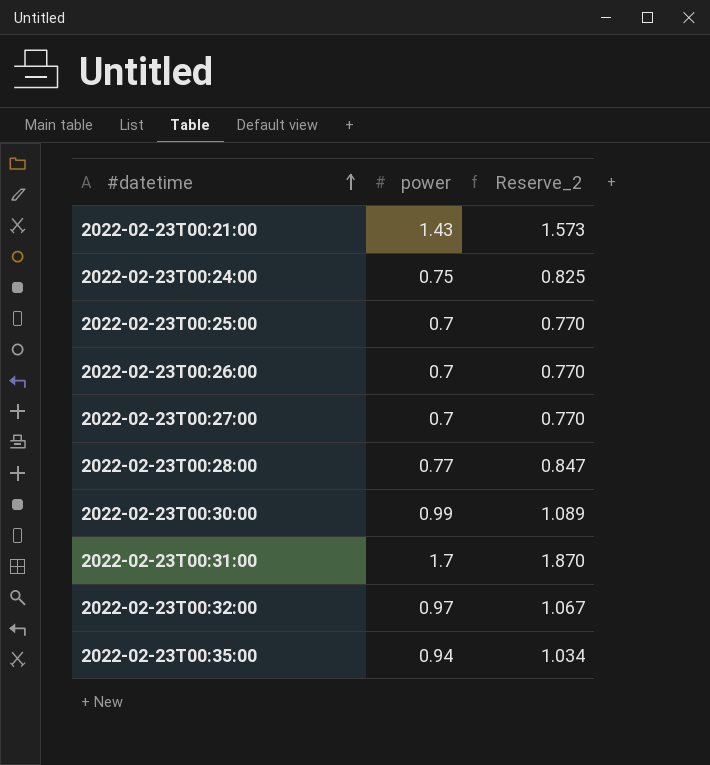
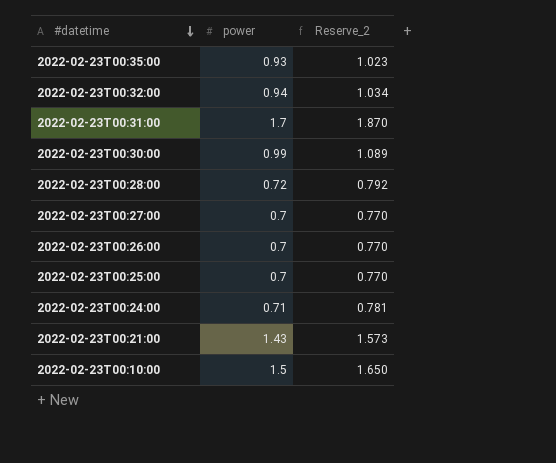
row order: #datetime ascending -> #datetime descending
2022-02-23T00:35:00 | power: 0.94 -> 0.93
2022-02-23T00:35:00 | Reserve_2: 1.034 -> 1.023
2022-02-23T00:32:00 | power: 0.97 -> 0.94
2022-02-23T00:32:00 | Reserve_2: 1.067 -> 1.034
2022-02-23T00:28:00 | power: 0.77 -> 0.72
2022-02-23T00:28:00 | Reserve_2: 0.847 -> 0.792
2022-02-23T00:24:00 | power: 0.75 -> 0.71
2022-02-23T00:24:00 | Reserve_2: 0.825 -> 0.781
row 2022-02-23T00:10:00: none -> 1.5 | 1.650

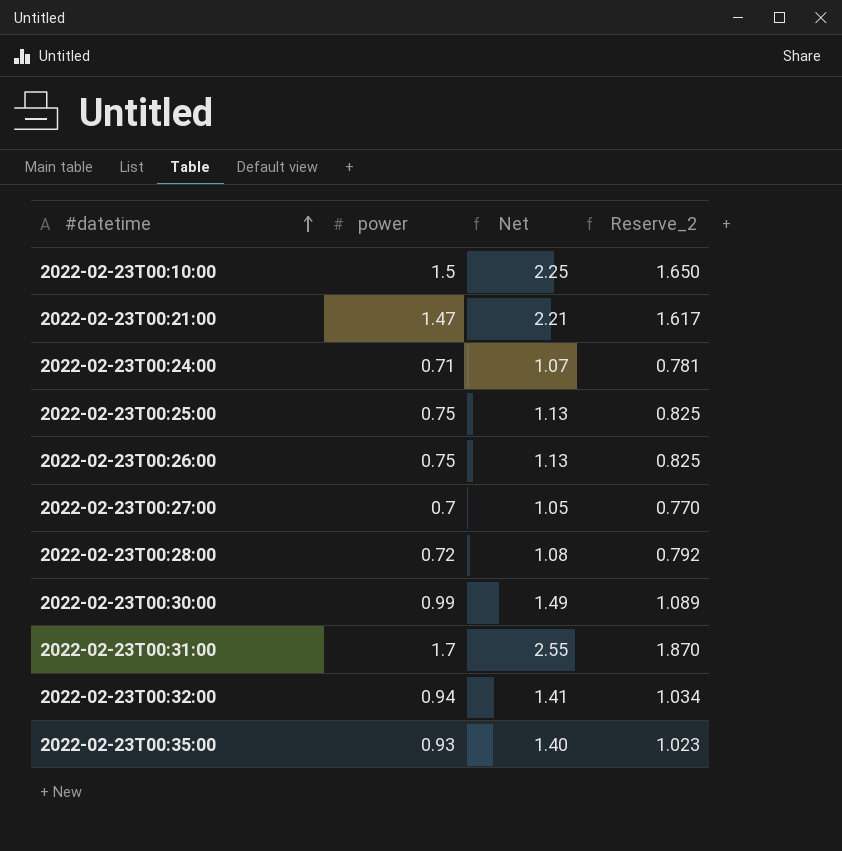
row order: #datetime descending -> #datetime ascending
column Net | formula: none -> [power] * 1.5
2022-02-23T00:21:00 | power: 1.43 -> 1.47
2022-02-23T00:21:00 | Reserve_2: 1.573 -> 1.617
2022-02-23T00:25:00 | power: 0.7 -> 0.75
2022-02-23T00:25:00 | Reserve_2: 0.770 -> 0.825
2022-02-23T00:26:00 | power: 0.7 -> 0.75
2022-02-23T00:26:00 | Reserve_2: 0.770 -> 0.825

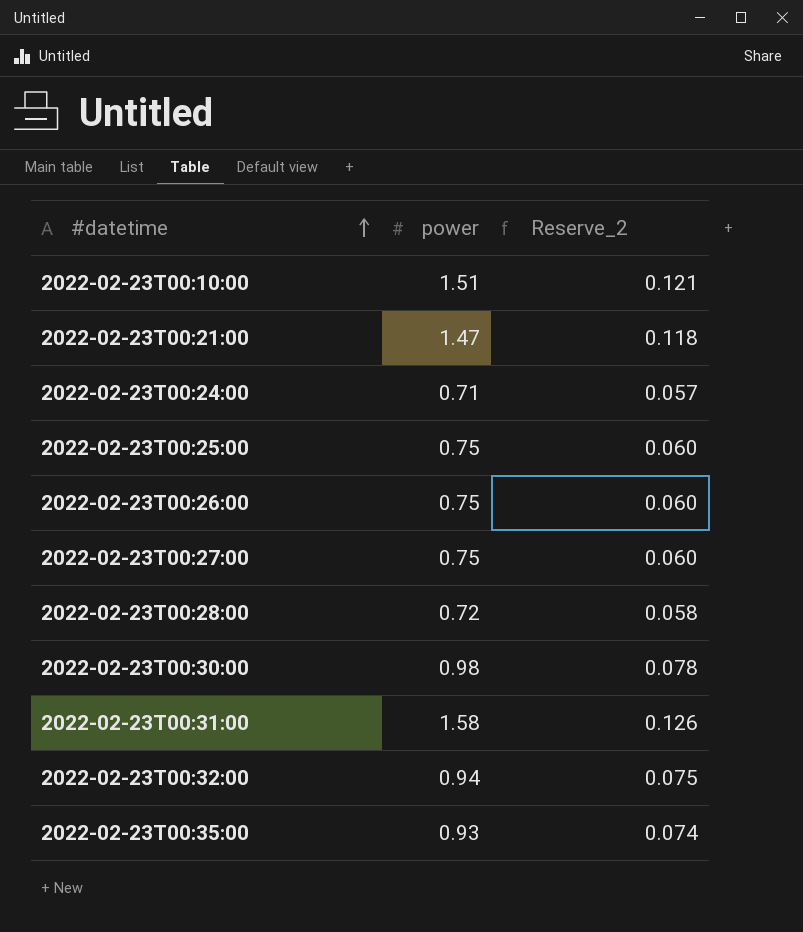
column Net | formula: [power] * 1.5 -> none
column Reserve_2 | formula: [power] * 1.1 -> [power] * 0.08
2022-02-23T00:10:00 | power: 1.5 -> 1.51
2022-02-23T00:27:00 | power: 0.7 -> 0.75
2022-02-23T00:30:00 | power: 0.99 -> 0.98
2022-02-23T00:31:00 | power: 1.7 -> 1.58

